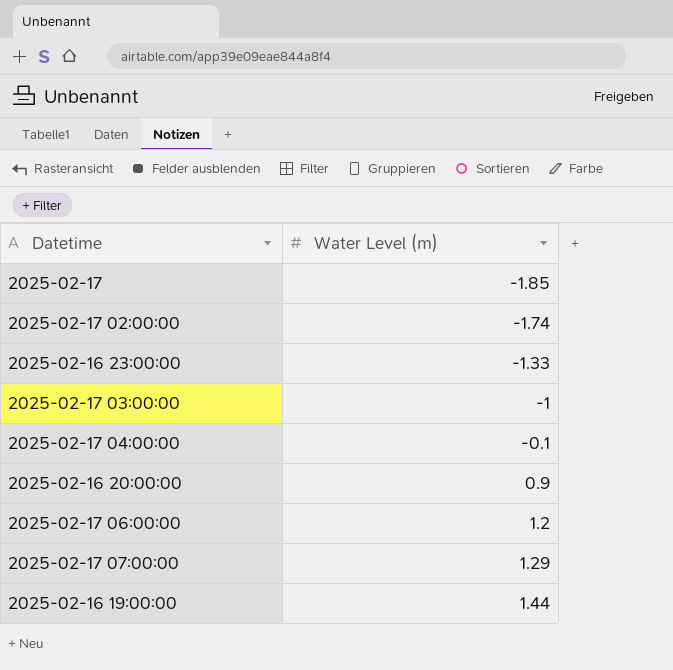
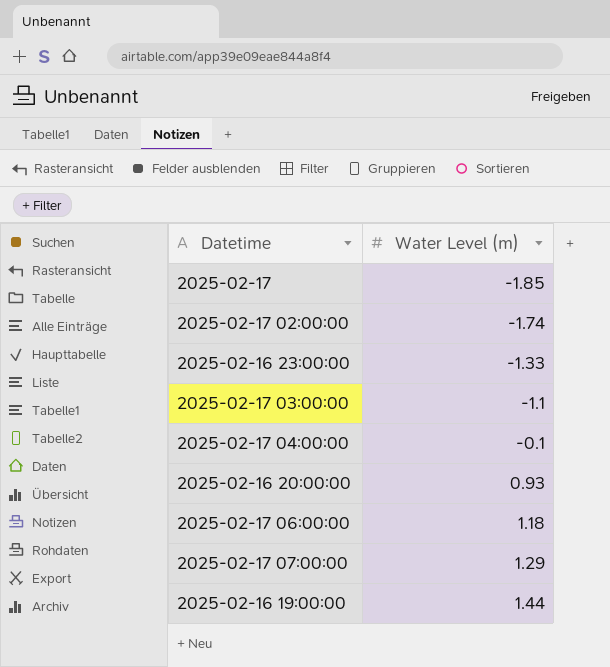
2025-02-17 03:00:00 | Water Level (m): -1 -> -1.1
2025-02-16 20:00:00 | Water Level (m): 0.9 -> 0.93
2025-02-17 06:00:00 | Water Level (m): 1.2 -> 1.18

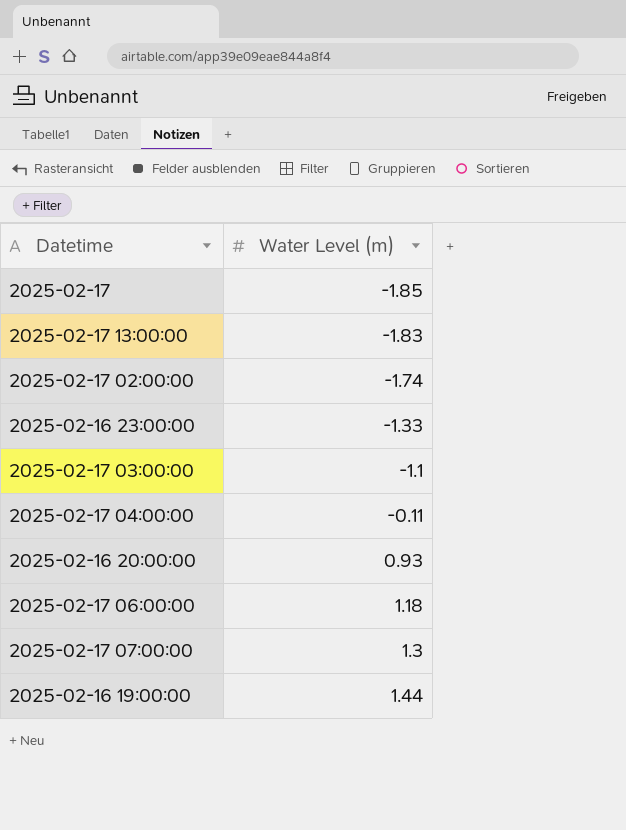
row 2025-02-17 13:00:00: none -> -1.83
2025-02-17 04:00:00 | Water Level (m): -0.1 -> -0.11
2025-02-17 07:00:00 | Water Level (m): 1.29 -> 1.3

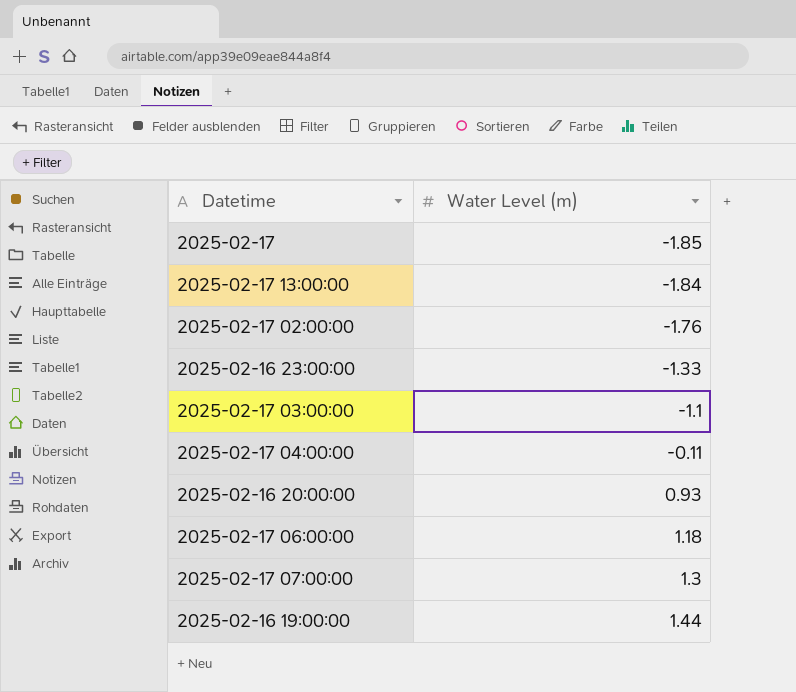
2025-02-17 13:00:00 | Water Level (m): -1.83 -> -1.84
2025-02-17 02:00:00 | Water Level (m): -1.74 -> -1.76

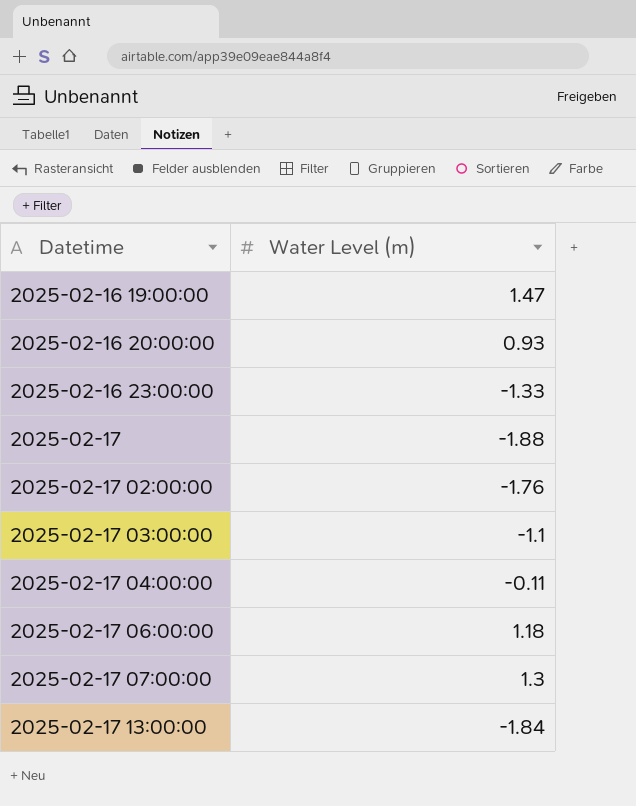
row order: Water Level (m) ascending -> Datetime ascending
2025-02-16 19:00:00 | Water Level (m): 1.44 -> 1.47
2025-02-17 | Water Level (m): -1.85 -> -1.88

